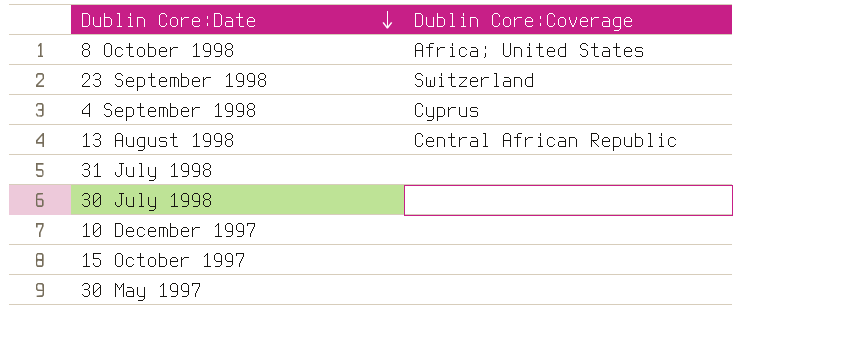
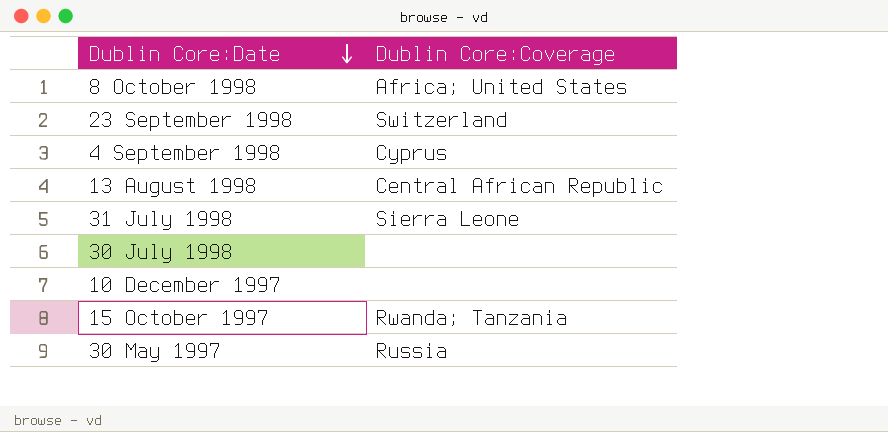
31 July 1998 | Dublin Core:Coverage: none -> Sierra Leone
15 October 1997 | Dublin Core:Coverage: none -> Rwanda; Tanzania
30 May 1997 | Dublin Core:Coverage: none -> Russia

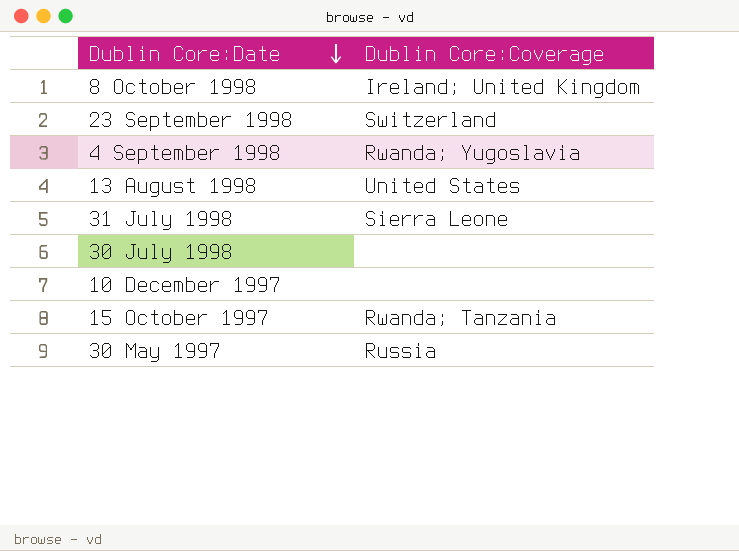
8 October 1998 | Dublin Core:Coverage: Africa; United States -> Ireland; United Kingdom
4 September 1998 | Dublin Core:Coverage: Cyprus -> Rwanda; Yugoslavia
13 August 1998 | Dublin Core:Coverage: Central African Republic -> United States

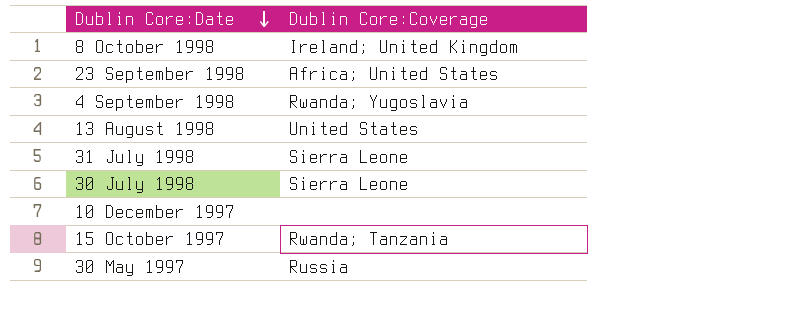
23 September 1998 | Dublin Core:Coverage: Switzerland -> Africa; United States
30 July 1998 | Dublin Core:Coverage: none -> Sierra Leone

